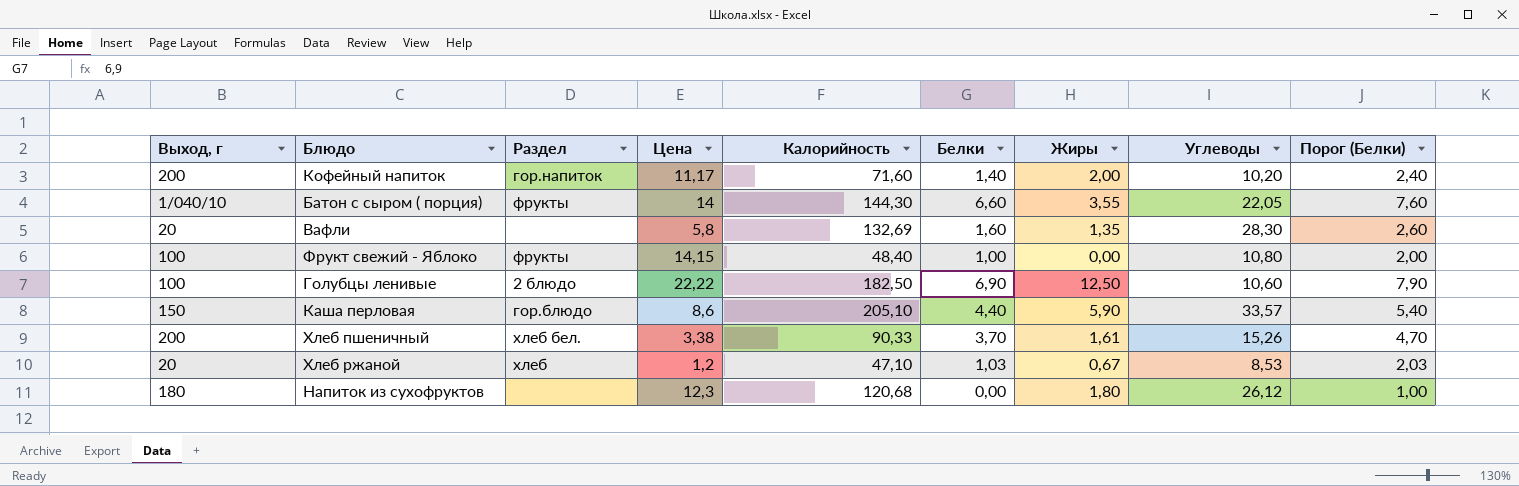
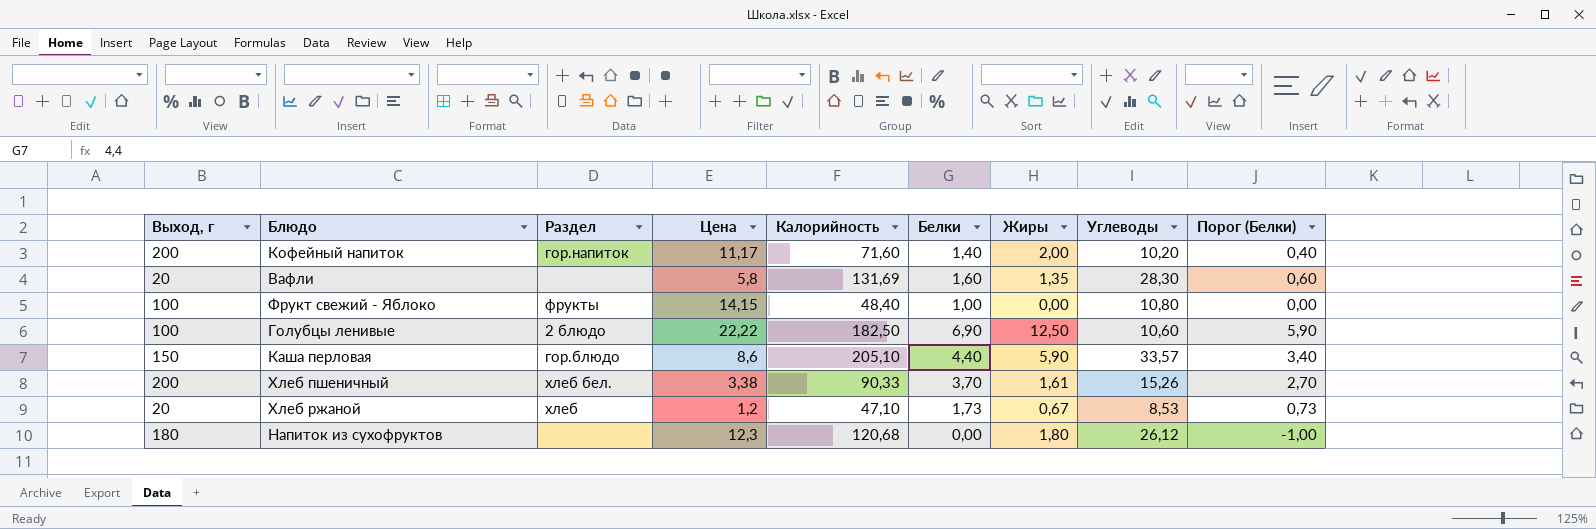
column Порог (Белки) | formula: [Белки] + 1 -> [Белки] - 1
row Батон с сыром ( порция): 1/040/10 | фрукты | 14 | 144,30 | 6,60 | 3,55 | 22,05 | 7,60 -> none
Вафли | Калорийность: 132,69 -> 131,69
Хлеб ржаной | Белки: 1,03 -> 1,73

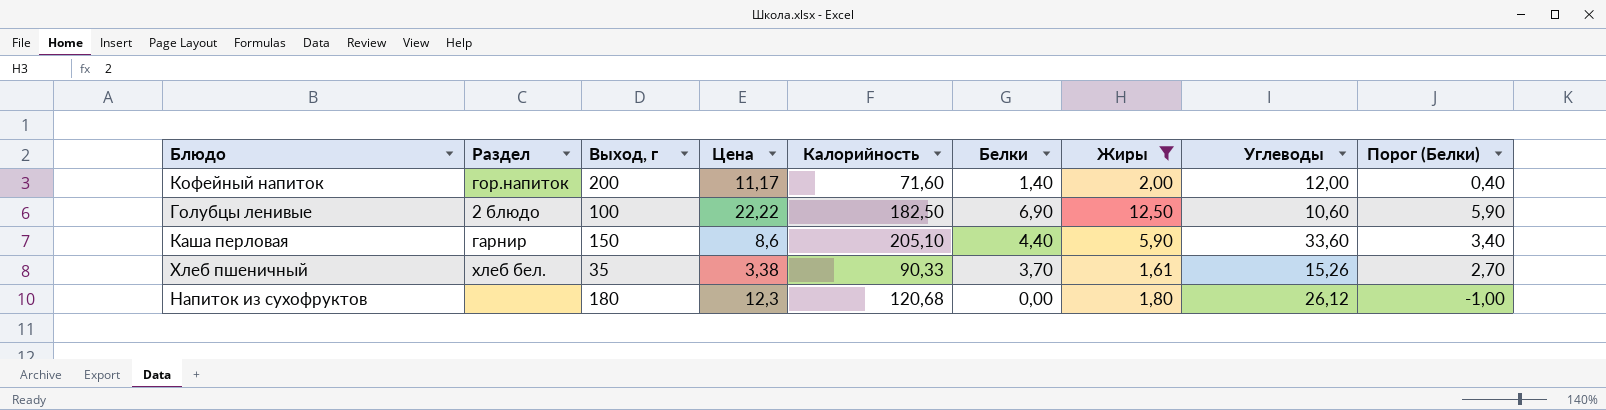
filter: none -> Жиры >= 1,61
column Выход, г | position: 1 -> 3
Кофейный напиток | Углеводы: 10,20 -> 12,00
Каша перловая | Раздел: гор.блюдо -> гарнир
Каша перловая | Углеводы: 33,57 -> 33,60
Хлеб пшеничный | Выход, г: 200 -> 35

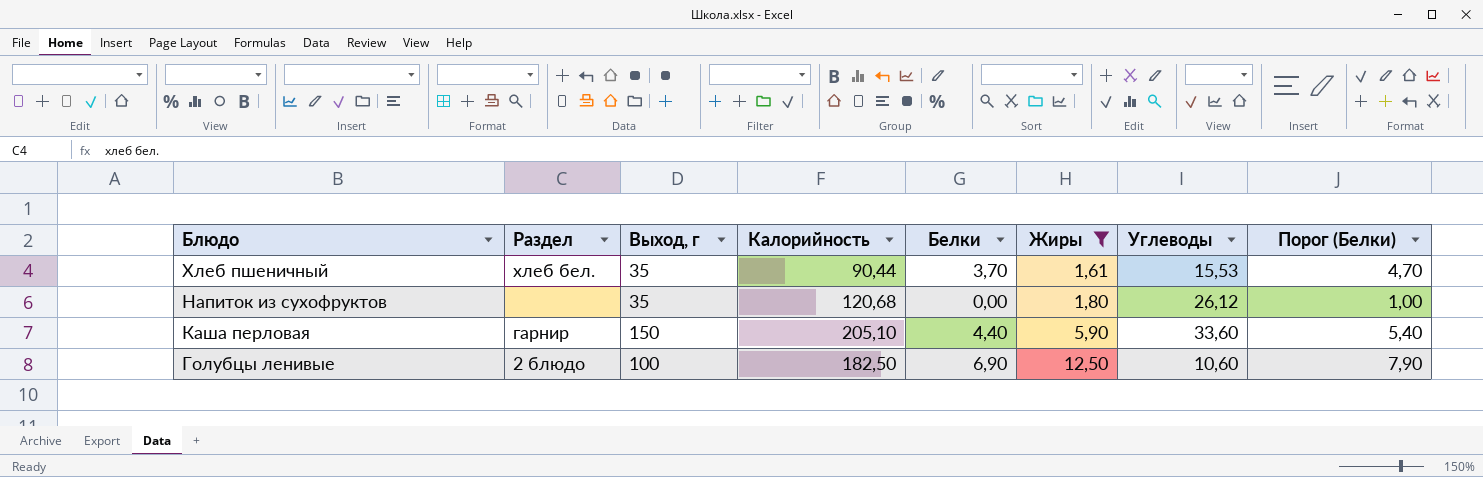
row order: none -> Блюдо descending
column Цена | position: 4 -> none
column Порог (Белки) | formula: [Белки] - 1 -> [Белки] + 1
row Кофейный напиток: гор.напиток | 200 | 11,17 | 71,60 | 1,40 | 2,00 | 12,00 | 0,40 -> none
Хлеб пшеничный | Калорийность: 90,33 -> 90,44
Хлеб пшеничный | Углеводы: 15,26 -> 15,53
Напиток из сухофруктов | Выход, г: 180 -> 35

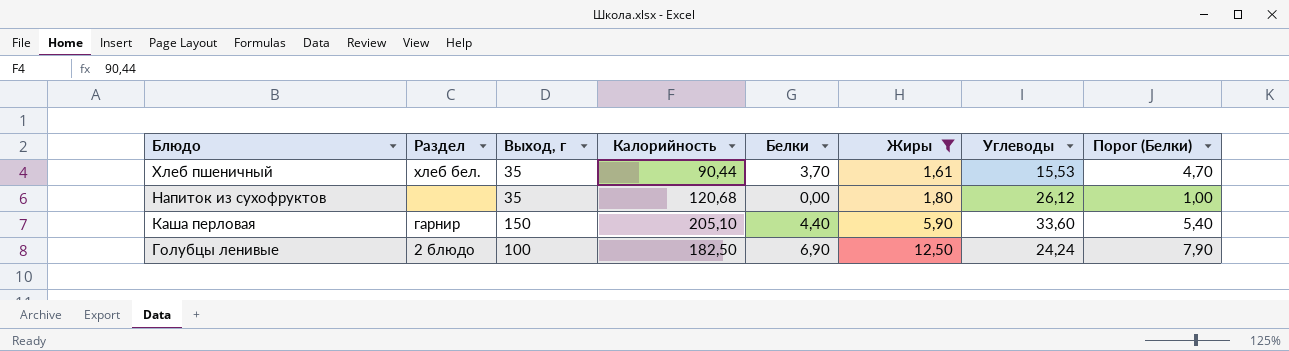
Голубцы ленивые | Углеводы: 10,60 -> 24,24

